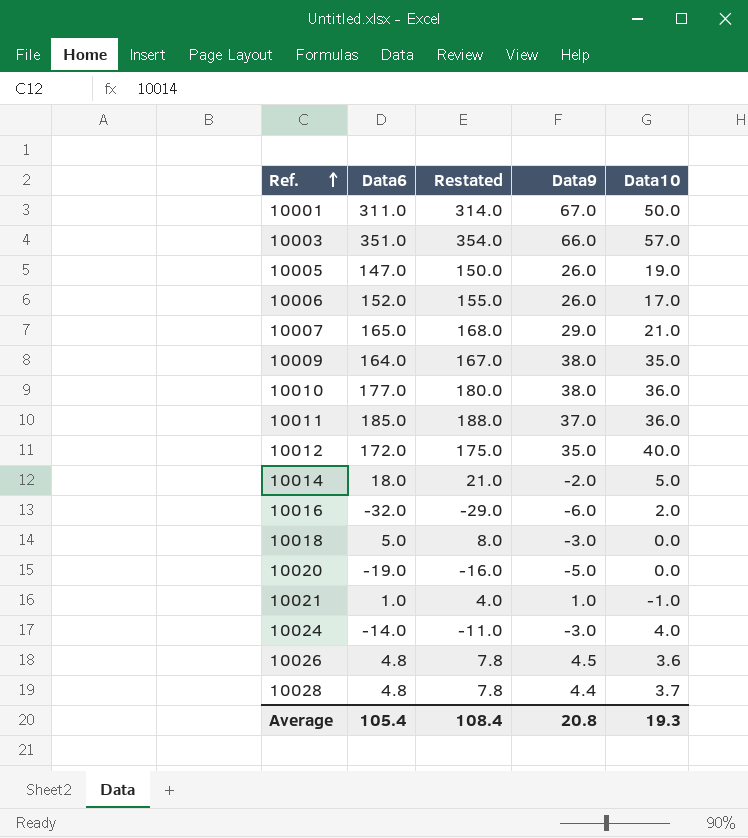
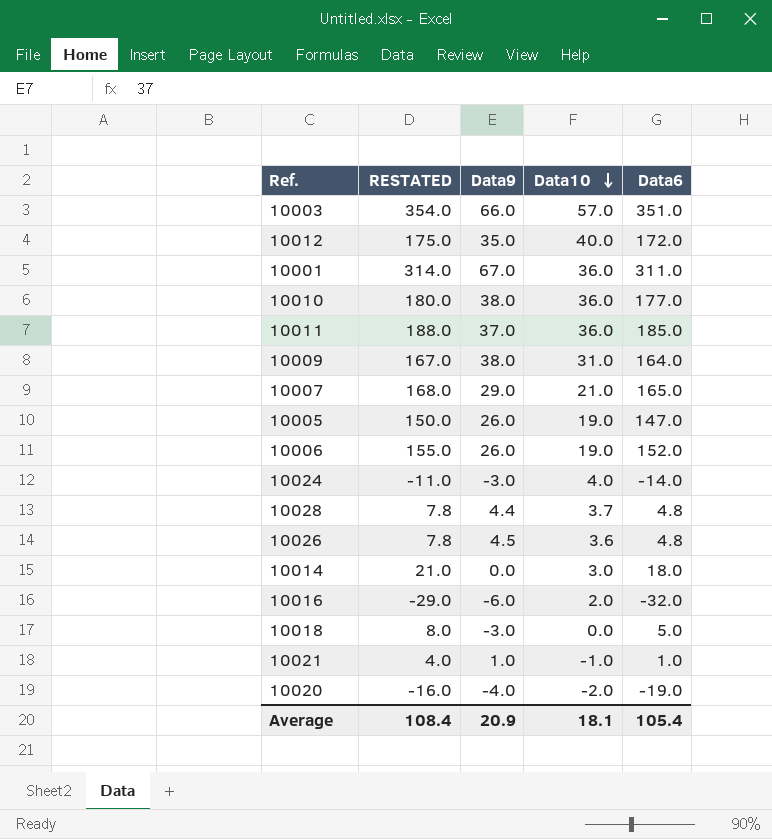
row order: Ref. ascending -> Data10 descending
column name: Restated -> RESTATED
column Data6 | position: 2 -> 5
10001 | Data10: 50.0 -> 36.0
10009 | Data10: 35.0 -> 31.0
10006 | Data10: 17.0 -> 19.0
10014 | Data9: -2.0 -> 0.0
10014 | Data10: 5.0 -> 3.0
10020 | Data9: -5.0 -> -4.0
10020 | Data10: 0.0 -> -2.0
Average | Data9: 20.8 -> 20.9
Average | Data10: 19.3 -> 18.1

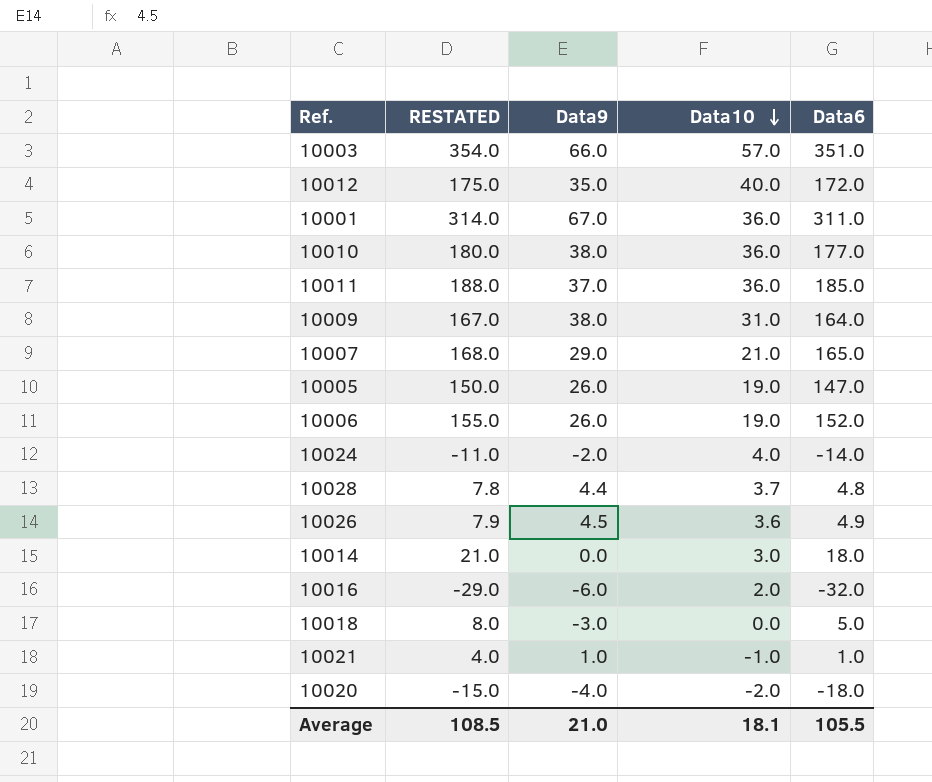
10024 | Data9: -3.0 -> -2.0
10026 | RESTATED: 7.8 -> 7.9
10026 | Data6: 4.8 -> 4.9
10020 | RESTATED: -16.0 -> -15.0
10020 | Data6: -19.0 -> -18.0
Average | RESTATED: 108.4 -> 108.5
Average | Data9: 20.9 -> 21.0
Average | Data6: 105.4 -> 105.5

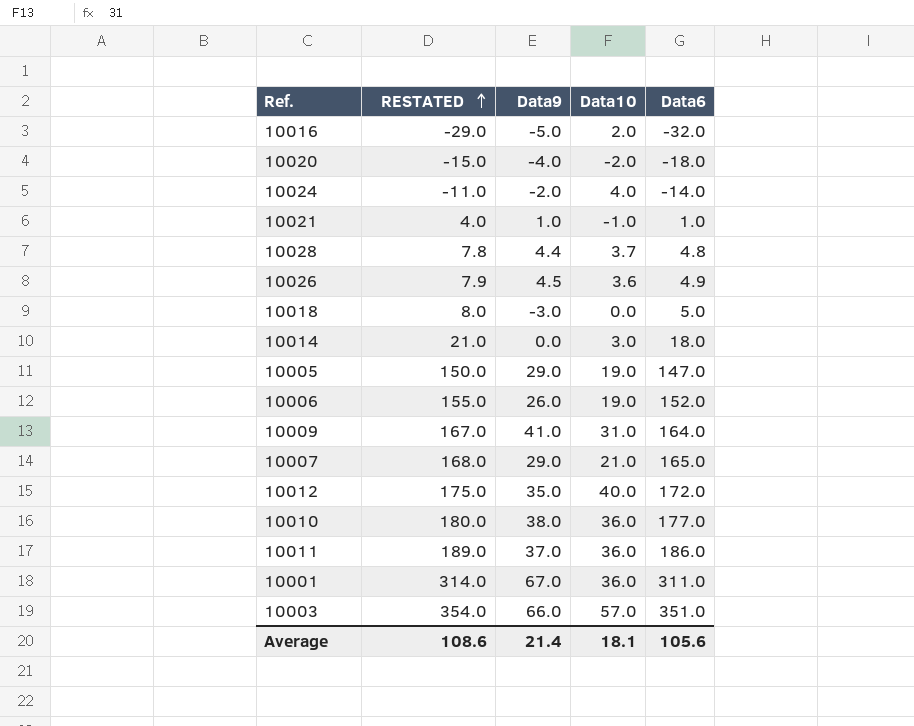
row order: Data10 descending -> RESTATED ascending
10016 | Data9: -6.0 -> -5.0
10005 | Data9: 26.0 -> 29.0
10009 | Data9: 38.0 -> 41.0
10011 | RESTATED: 188.0 -> 189.0
10011 | Data6: 185.0 -> 186.0
Average | RESTATED: 108.5 -> 108.6
Average | Data9: 21.0 -> 21.4
Average | Data6: 105.5 -> 105.6

